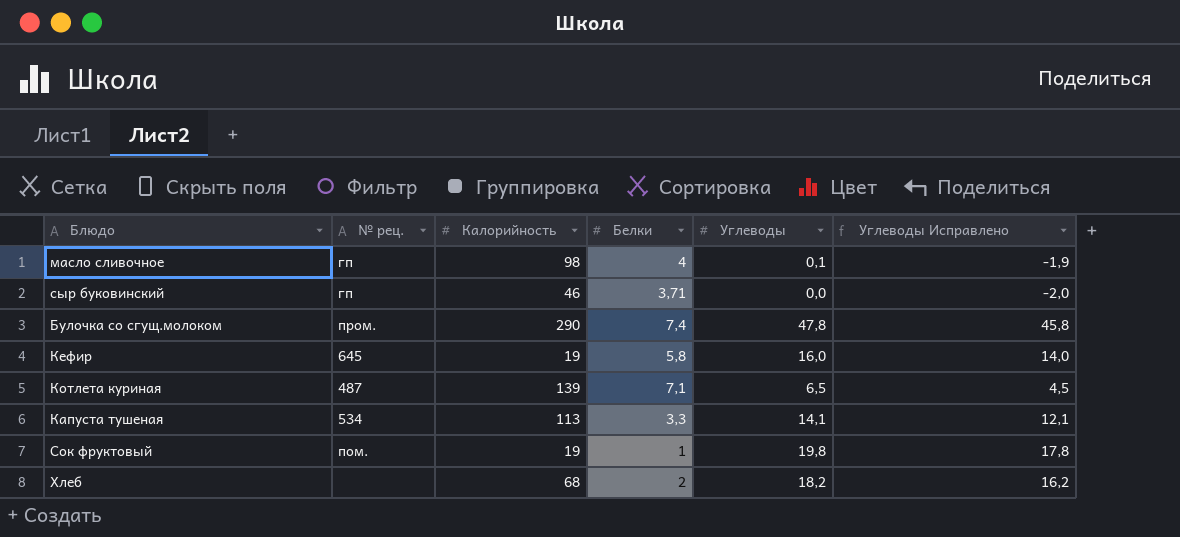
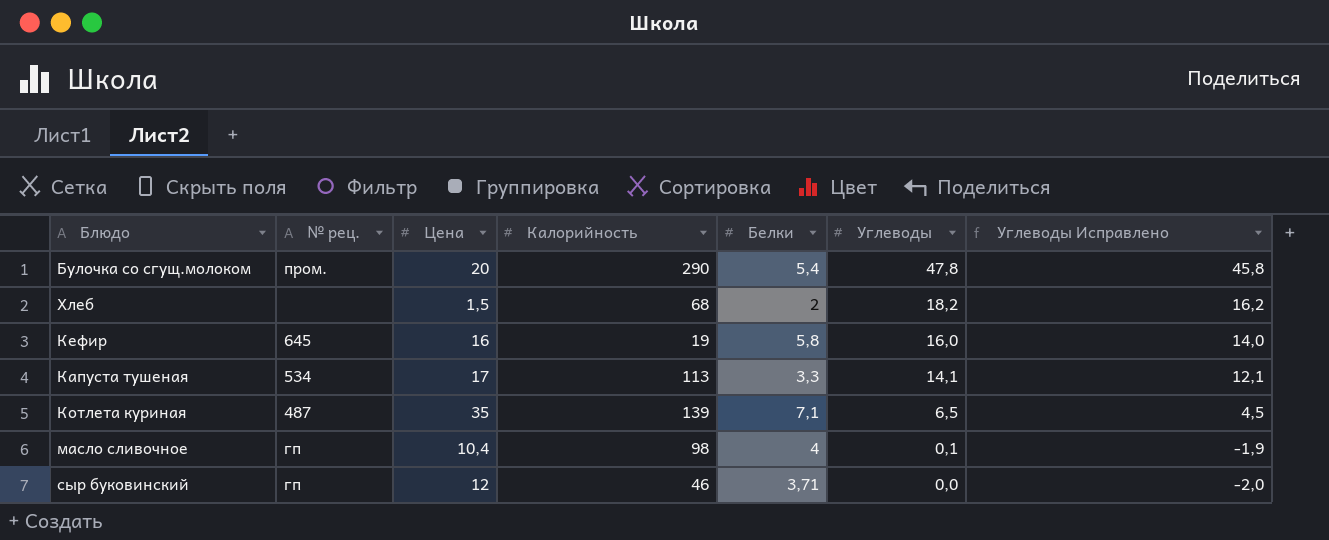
row order: none -> Углеводы descending
column Цена | position: none -> 3
row Сок фруктовый: пом. | 19 | 1 | 19,8 | 17,8 -> none
Булочка со сгущ.молоком | Белки: 7,4 -> 5,4

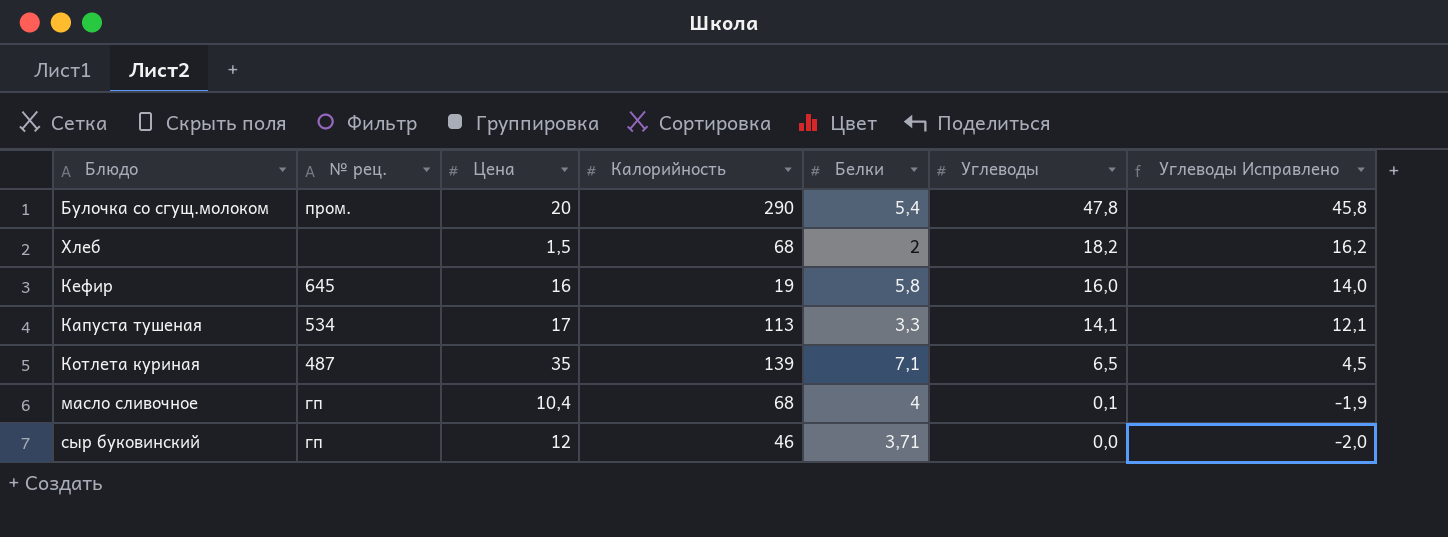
масло сливочное | Калорийность: 98 -> 68

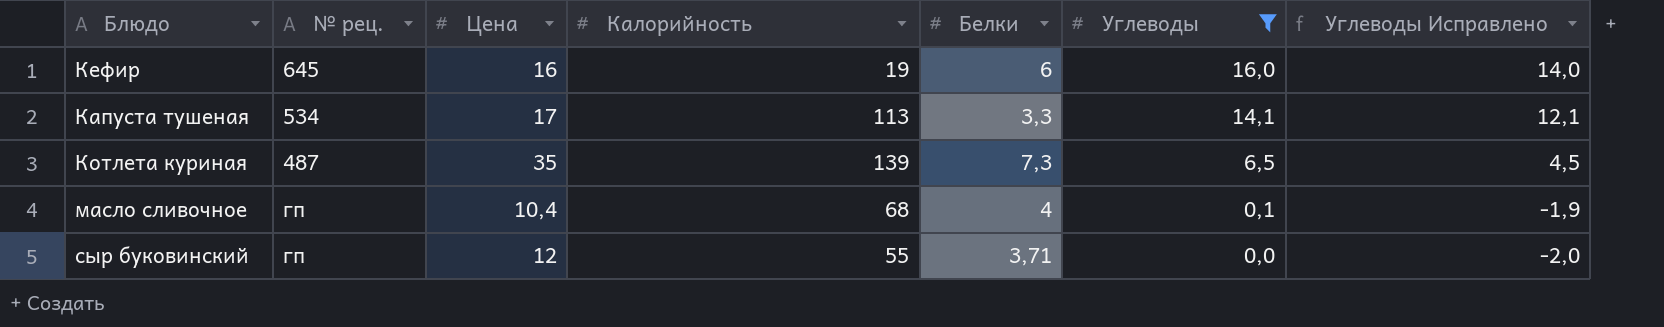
filter: none -> Углеводы <= 16,0
Кефир | Белки: 5,8 -> 6
Котлета куриная | Белки: 7,1 -> 7,3
сыр буковинский | Калорийность: 46 -> 55

